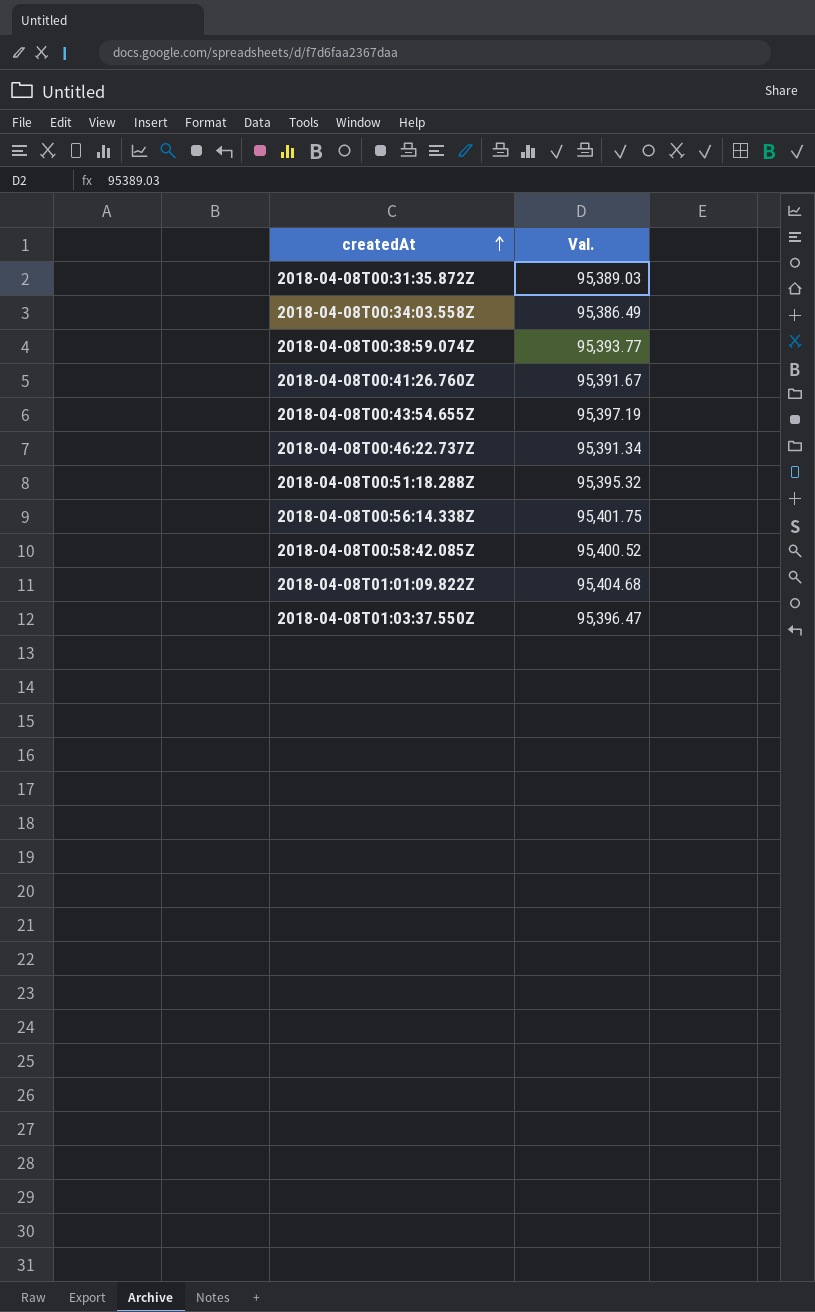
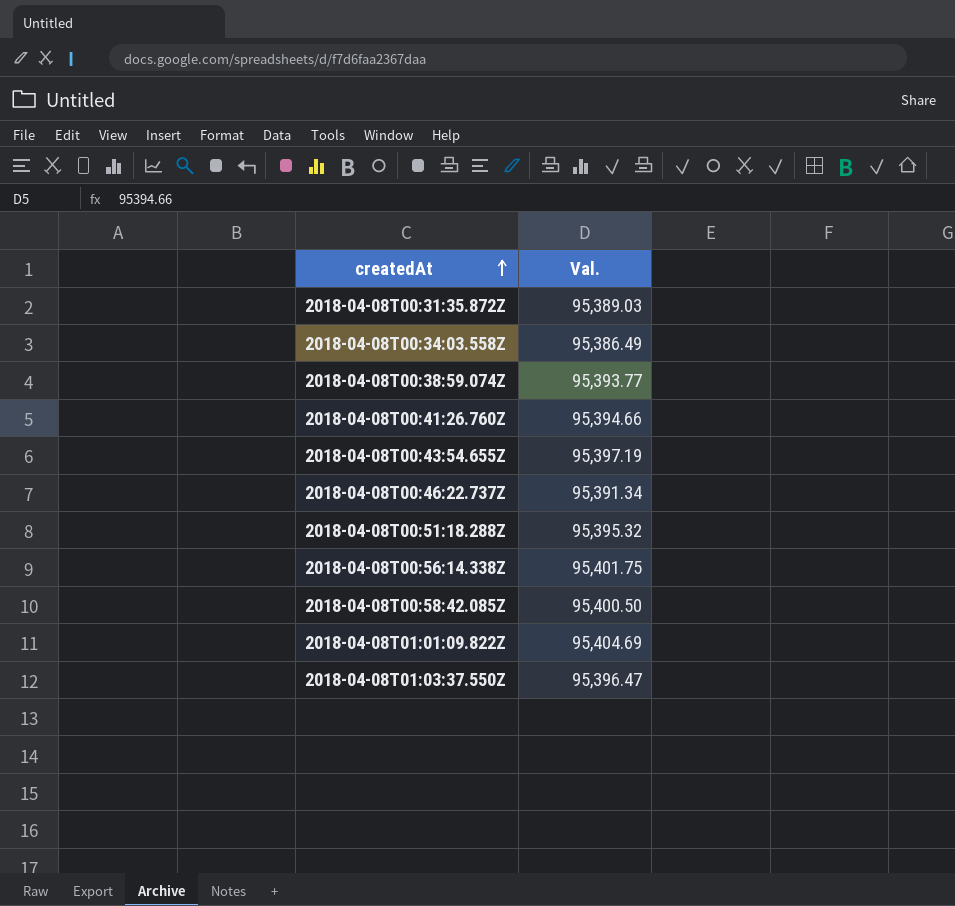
2018-04-08T00:41:26.760Z | Val.: 95,391.67 -> 95,394.66
2018-04-08T00:58:42.085Z | Val.: 95,400.52 -> 95,400.50
2018-04-08T01:01:09.822Z | Val.: 95,404.68 -> 95,404.69

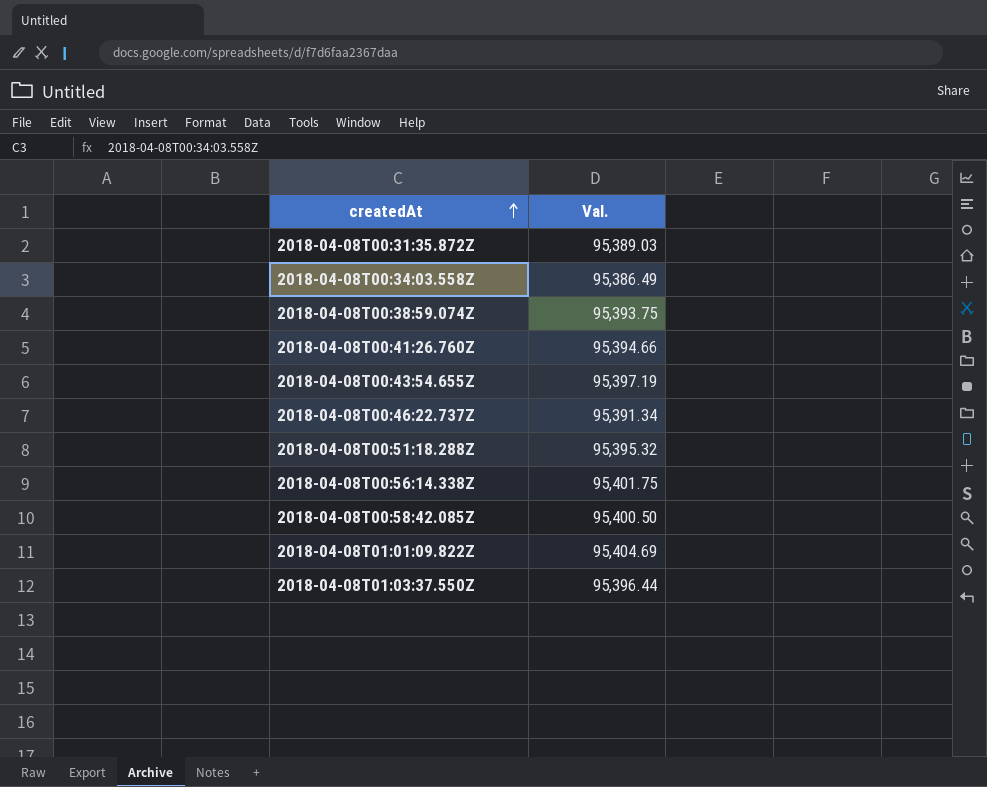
2018-04-08T00:38:59.074Z | Val.: 95,393.77 -> 95,393.75
2018-04-08T01:03:37.550Z | Val.: 95,396.47 -> 95,396.44

